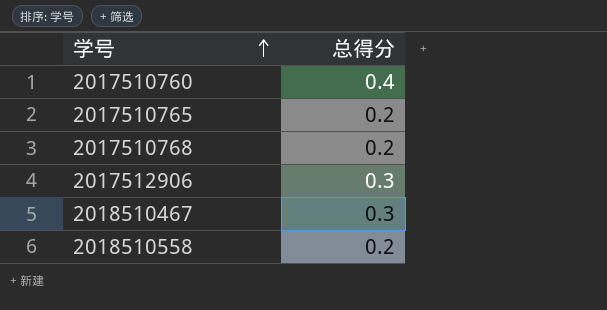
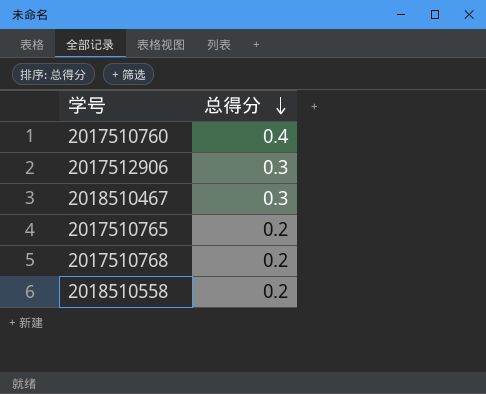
row order: 学号 ascending -> 总得分 descending

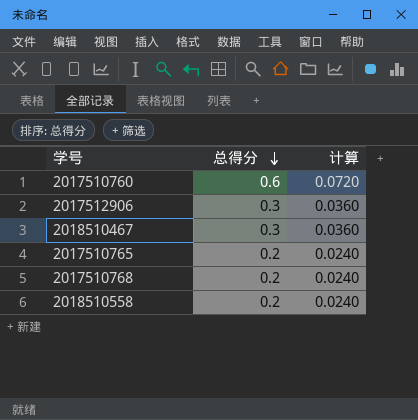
column 计算 | formula: none -> [总得分] * 0.12
2017510760 | 总得分: 0.4 -> 0.6

